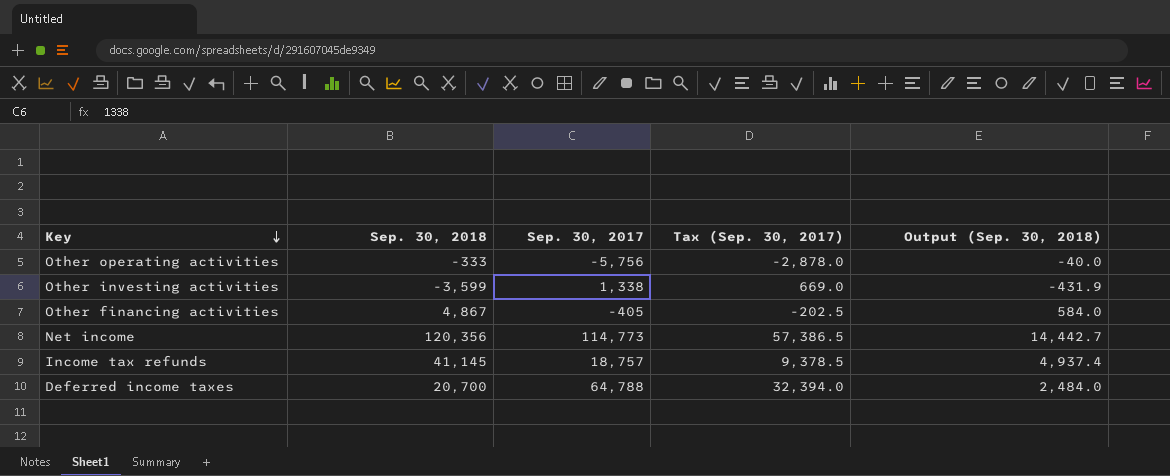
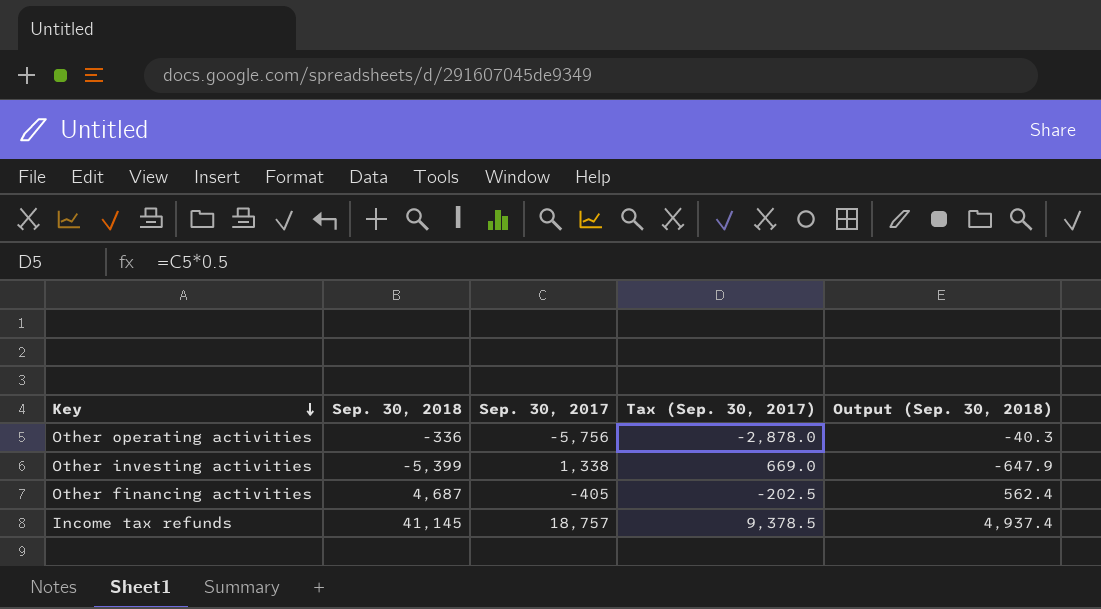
row Net income: 120,356 | 114,773 | 57,386.5 | 14,442.7 -> none
row Deferred income taxes: 20,700 | 64,788 | 32,394.0 | 2,484.0 -> none
Other operating activities | Sep. 30, 2018: -333 -> -336
Other operating activities | Output (Sep. 30, 2018): -40.0 -> -40.3
Other investing activities | Sep. 30, 2018: -3,599 -> -5,399
Other investing activities | Output (Sep. 30, 2018): -431.9 -> -647.9
Other financing activities | Sep. 30, 2018: 4,867 -> 4,687
Other financing activities | Output (Sep. 30, 2018): 584.0 -> 562.4

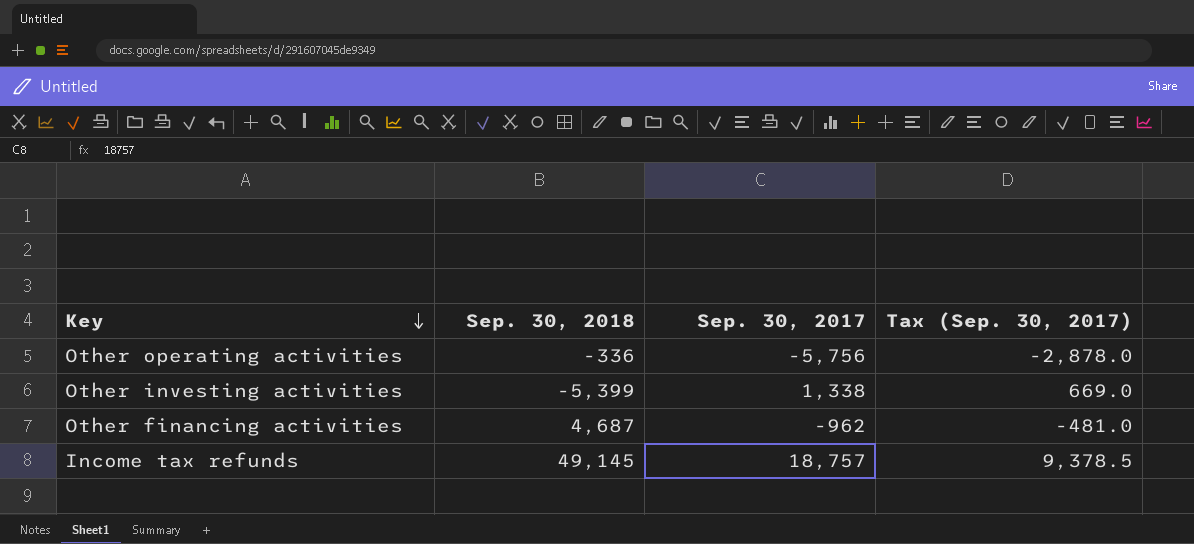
column Output (Sep. 30, 2018) | formula: [Sep. 30, 2018] * 0.12 -> none
Other financing activities | Sep. 30, 2017: -405 -> -962
Other financing activities | Tax (Sep. 30, 2017): -202.5 -> -481.0
Income tax refunds | Sep. 30, 2018: 41,145 -> 49,145

